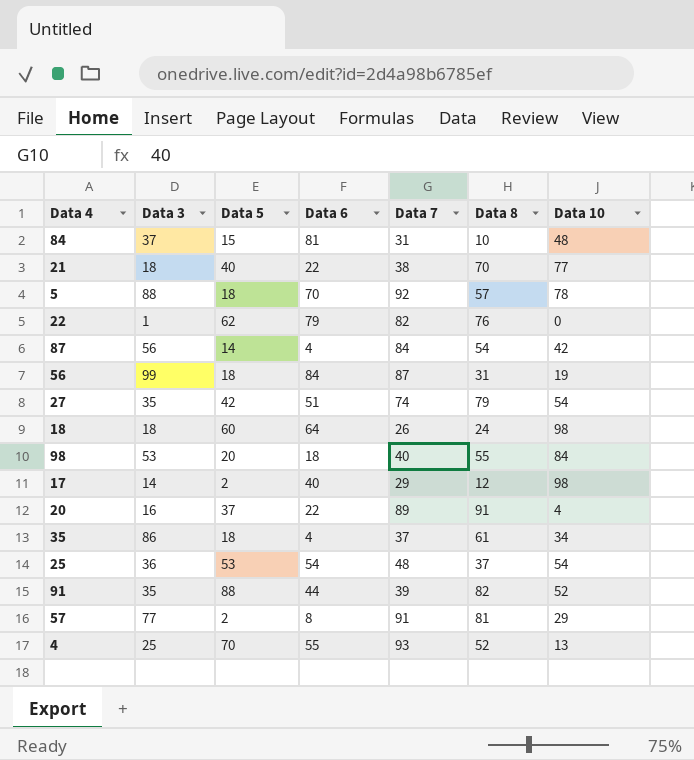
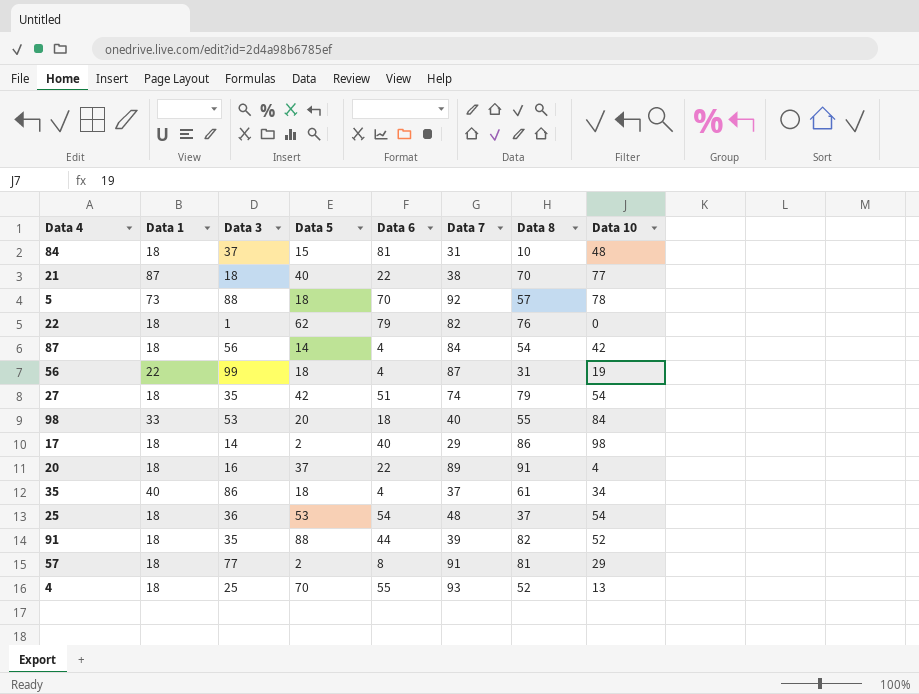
column Data 1 | position: none -> 2
row 18: 18 | 60 | 64 | 26 | 24 | 98 -> none
56 | Data 6: 84 -> 4
17 | Data 8: 12 -> 86

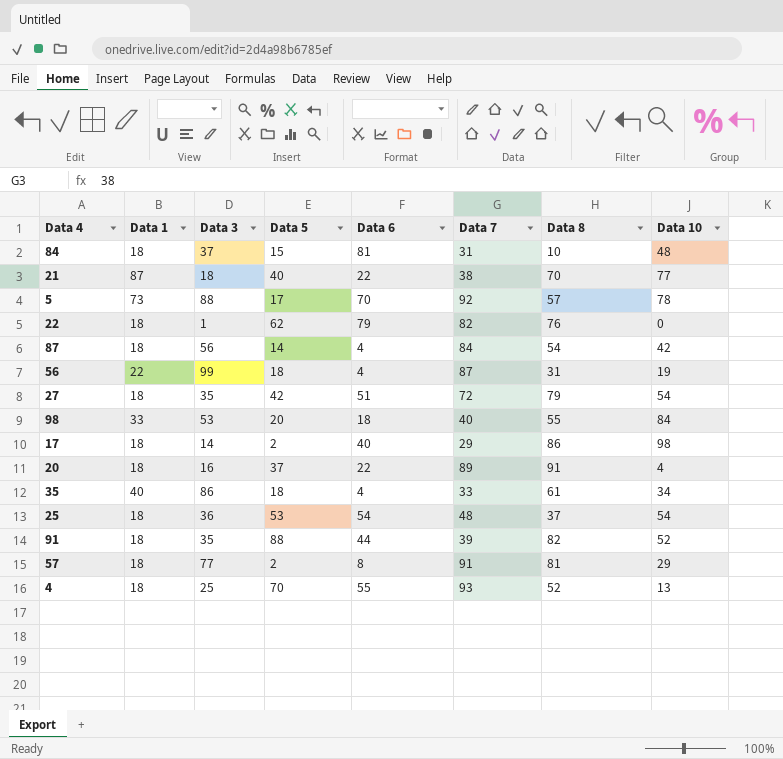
5 | Data 5: 18 -> 17
27 | Data 7: 74 -> 72
35 | Data 7: 37 -> 33

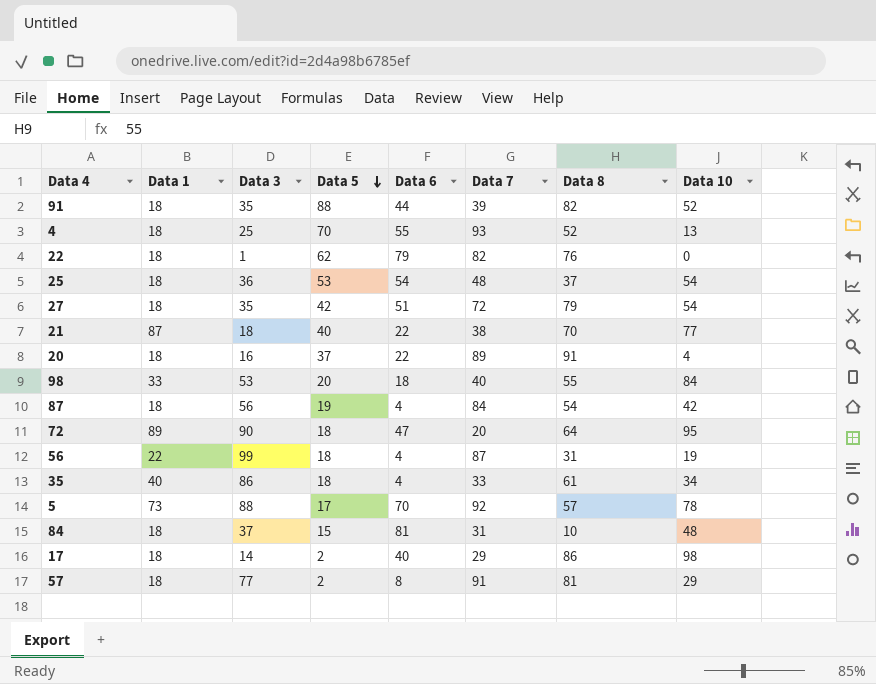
row order: none -> Data 5 descending
87 | Data 5: 14 -> 19
row 72: none -> 89 | 90 | 18 | 47 | 20 | 64 | 95

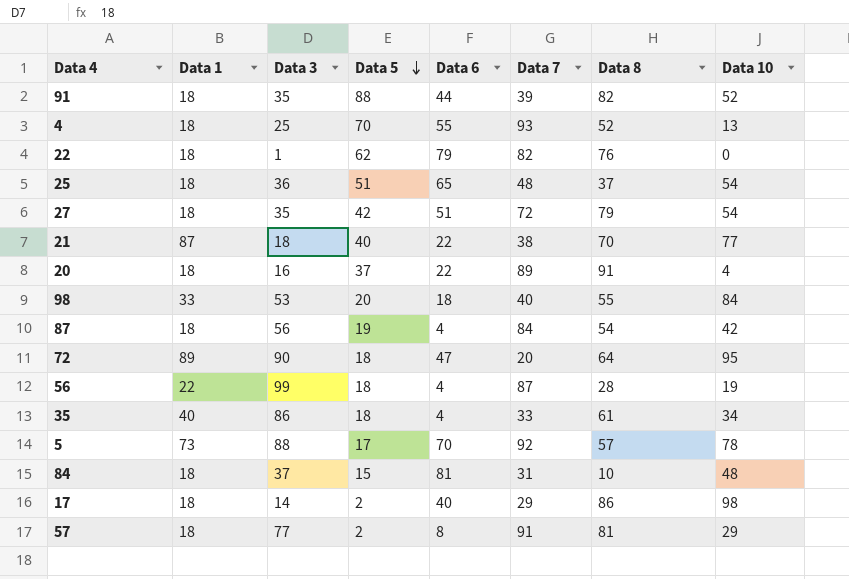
25 | Data 5: 53 -> 51
25 | Data 6: 54 -> 65
56 | Data 8: 31 -> 28

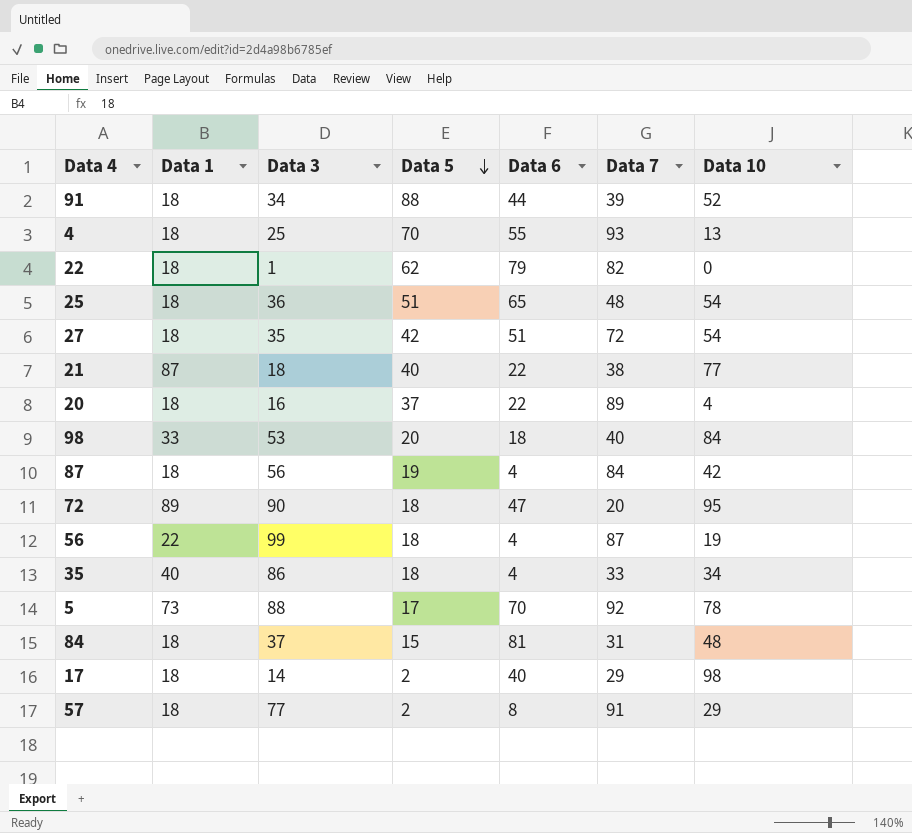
column Data 8 | position: 7 -> none
91 | Data 3: 35 -> 34

